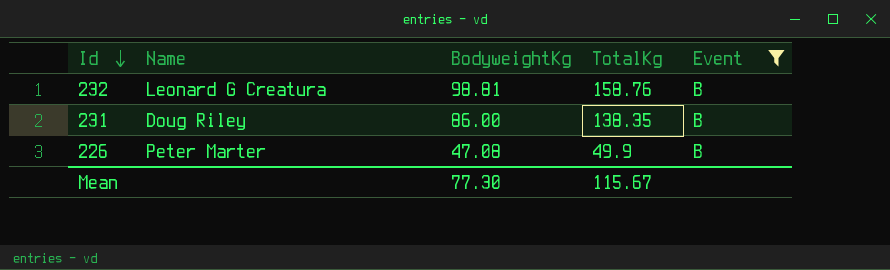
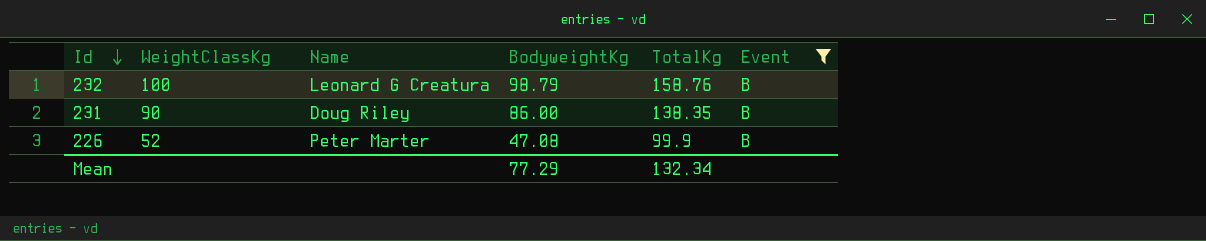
column WeightClassKg | position: none -> 2
232 | BodyweightKg: 98.81 -> 98.79
226 | TotalKg: 49.9 -> 99.9
Mean | BodyweightKg: 77.30 -> 77.29
Mean | TotalKg: 115.67 -> 132.34

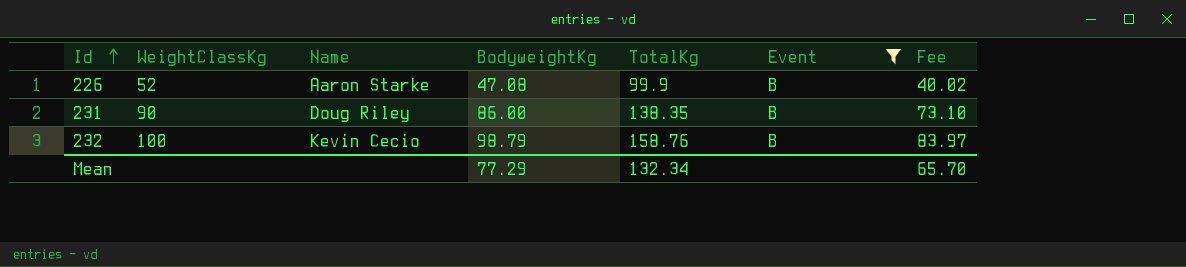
row order: Id descending -> Id ascending
column Fee | formula: none -> [BodyweightKg] * 0.85
226 | Name: Peter Marter -> Aaron Starke
232 | Name: Leonard G Creatura -> Kevin Cecio

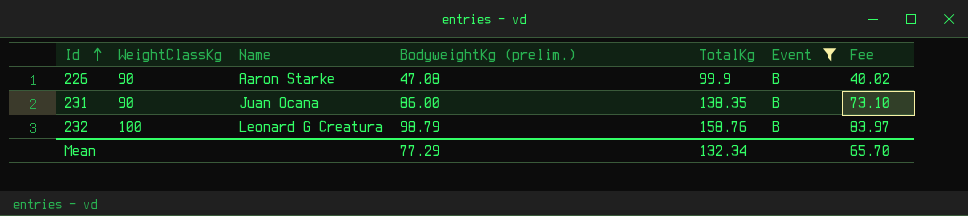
column name: BodyweightKg -> BodyweightKg (prelim.)
226 | WeightClassKg: 52 -> 90
231 | Name: Doug Riley -> Juan Ocana
232 | Name: Kevin Cecio -> Leonard G Creatura

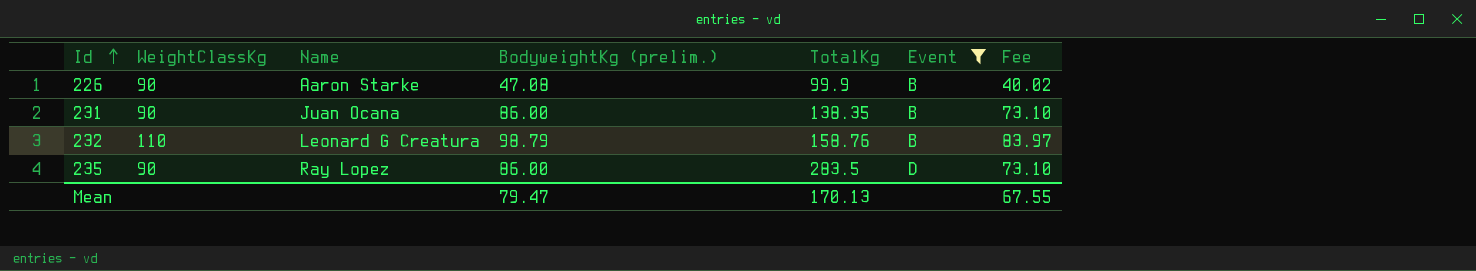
232 | WeightClassKg: 100 -> 110
row 235: none -> 90 | Ray Lopez | 86.00 | 283.5 | D | 73.10
Mean | BodyweightKg (prelim.): 77.29 -> 79.47
Mean | TotalKg: 132.34 -> 170.13
Mean | Fee: 65.70 -> 67.55

